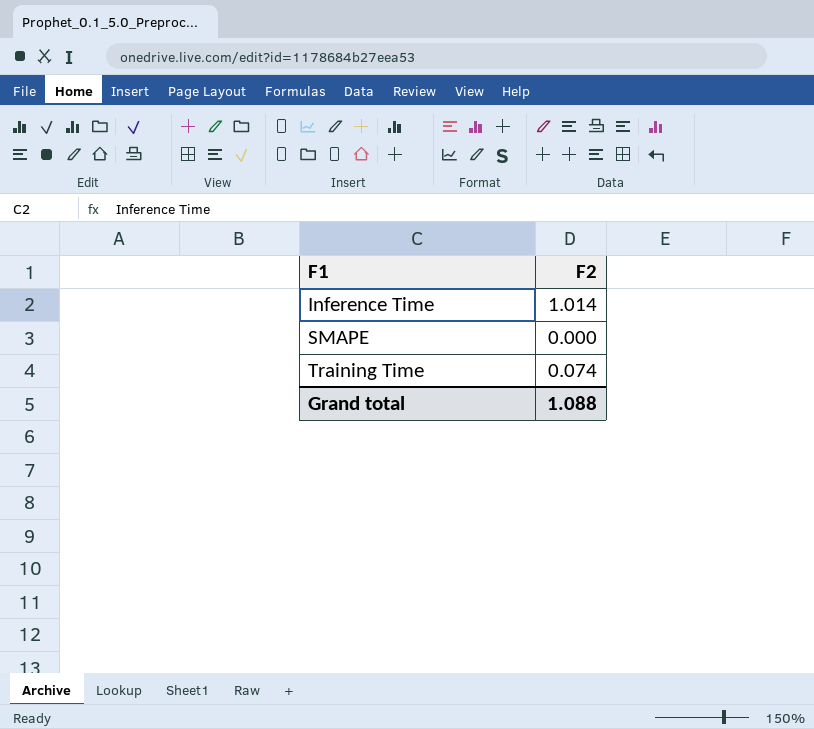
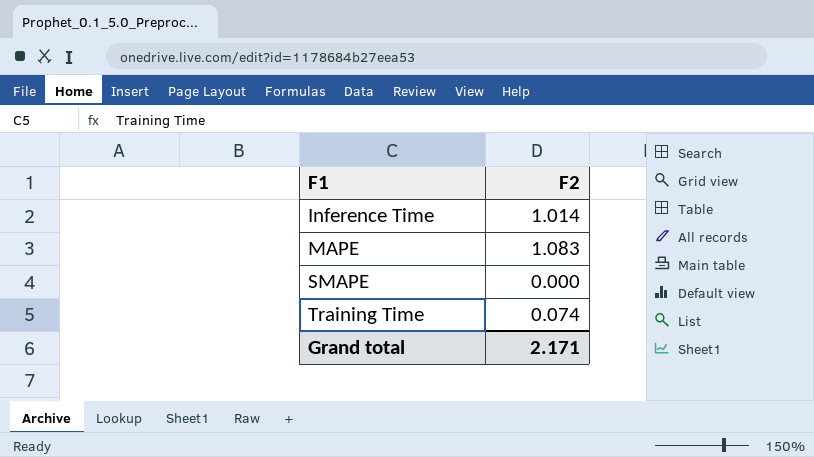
row MAPE: none -> 1.083
Grand total | F2: 1.088 -> 2.171

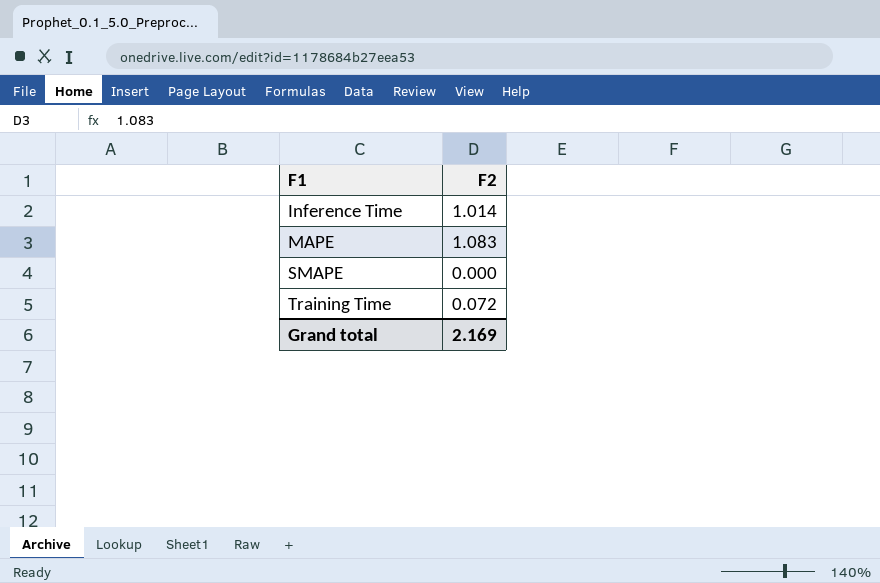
Training Time | F2: 0.074 -> 0.072
Grand total | F2: 2.171 -> 2.169

